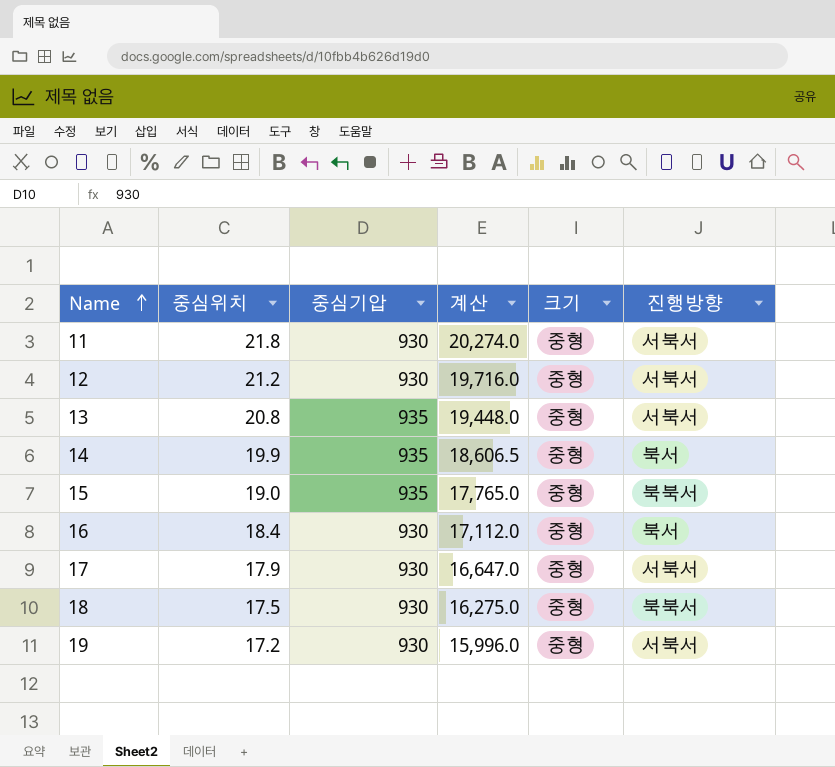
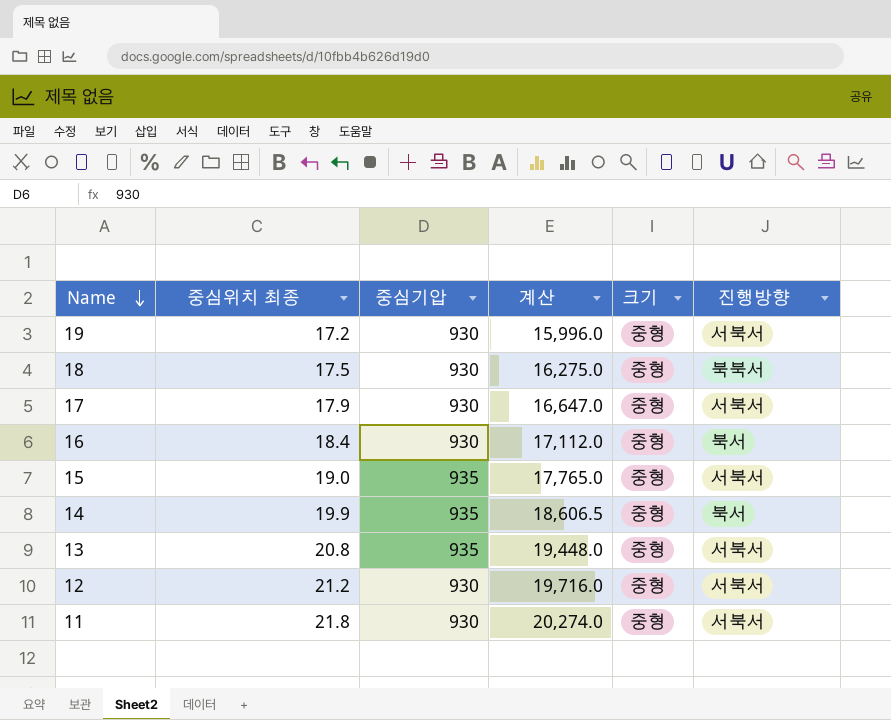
row order: Name ascending -> Name descending
column name: 중심위치 -> 중심위치 최종
15 | 진행방향: 북북서 -> 서북서

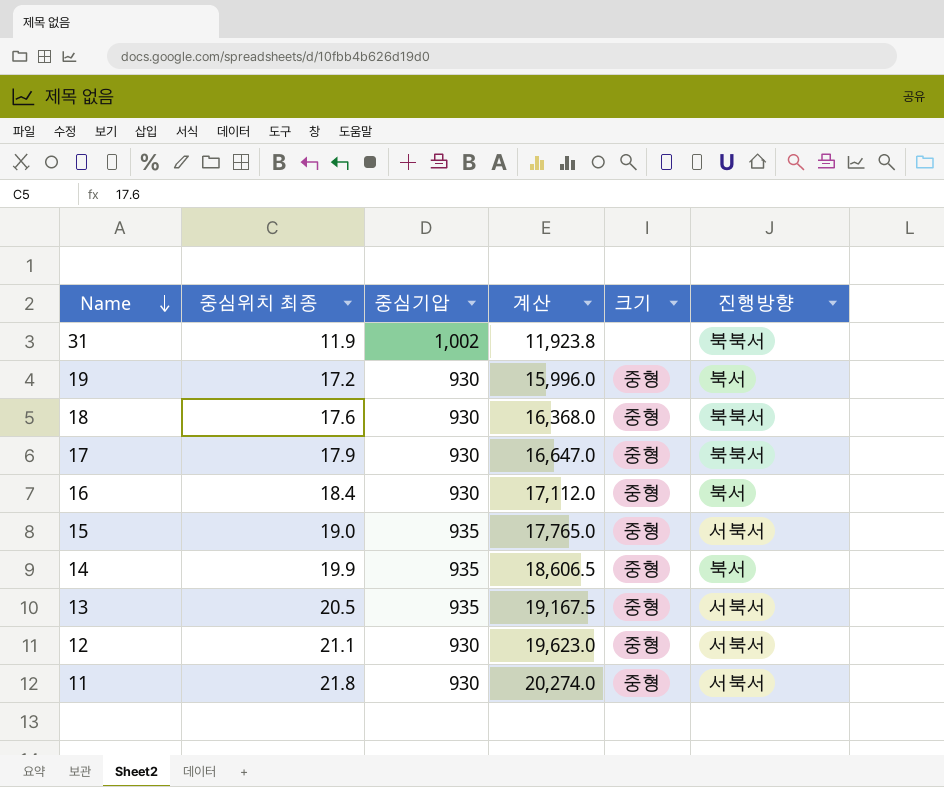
row 31: none -> 11.9 | 1,002 | 11,923.8 | none | 북북서
19 | 진행방향: 서북서 -> 북서
18 | 중심위치 최종: 17.5 -> 17.6
18 | 계산: 16,275.0 -> 16,368.0
17 | 진행방향: 서북서 -> 북북서
13 | 중심위치 최종: 20.8 -> 20.5
13 | 계산: 19,448.0 -> 19,167.5
12 | 중심위치 최종: 21.2 -> 21.1
12 | 계산: 19,716.0 -> 19,623.0

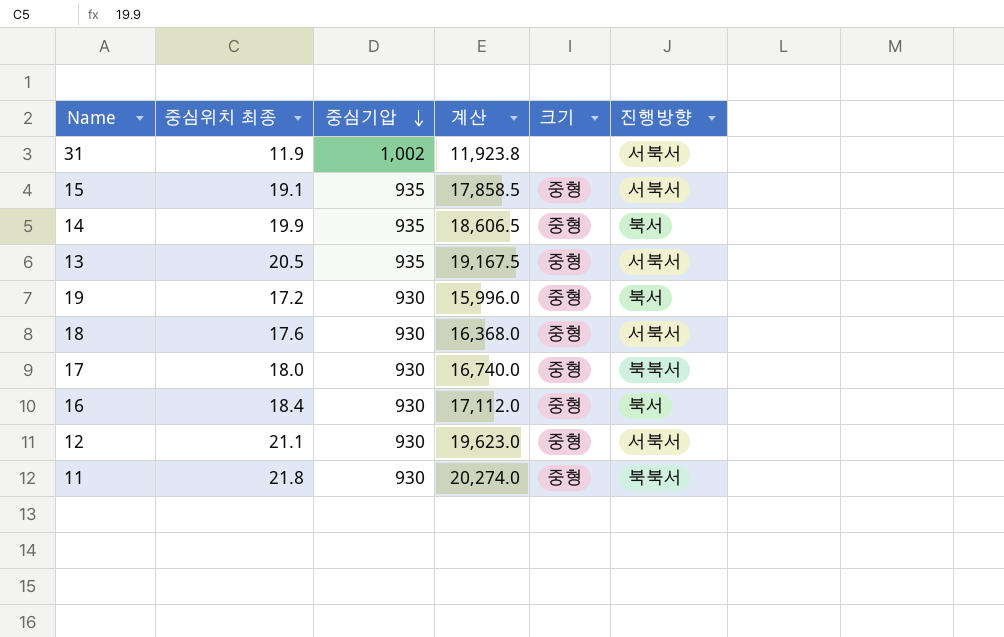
row order: Name descending -> 중심기압 descending
31 | 진행방향: 북북서 -> 서북서
15 | 중심위치 최종: 19.0 -> 19.1
15 | 계산: 17,765.0 -> 17,858.5
18 | 진행방향: 북북서 -> 서북서
17 | 중심위치 최종: 17.9 -> 18.0
17 | 계산: 16,647.0 -> 16,740.0
11 | 진행방향: 서북서 -> 북북서

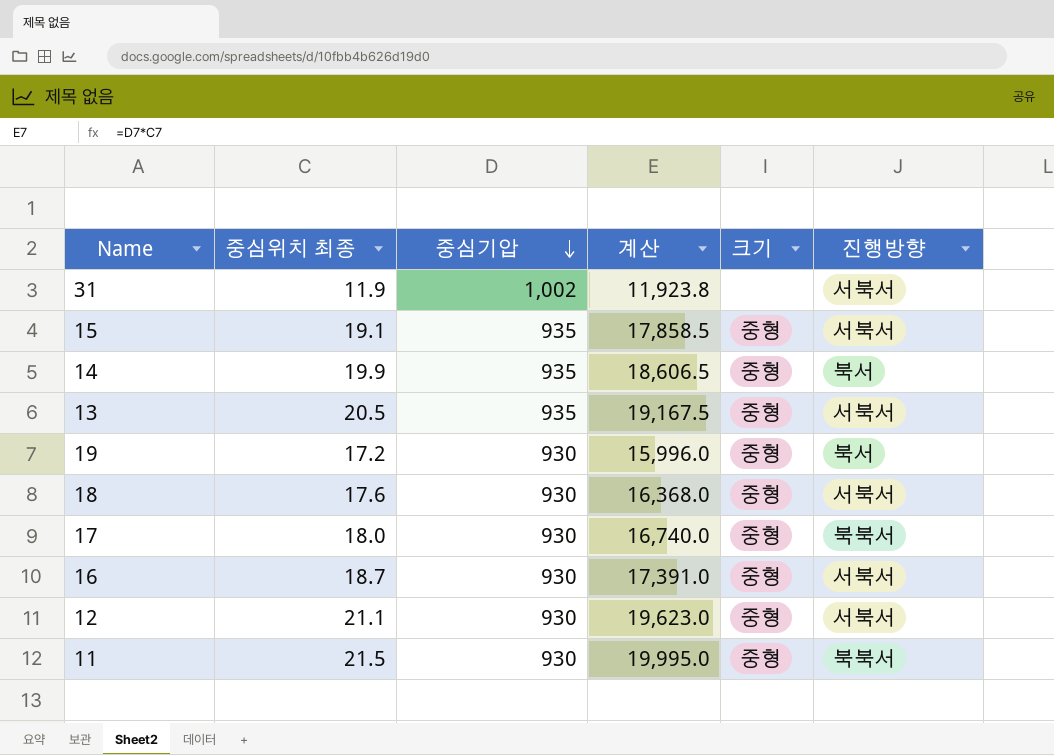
16 | 중심위치 최종: 18.4 -> 18.7
16 | 계산: 17,112.0 -> 17,391.0
16 | 진행방향: 북서 -> 서북서
11 | 중심위치 최종: 21.8 -> 21.5
11 | 계산: 20,274.0 -> 19,995.0

